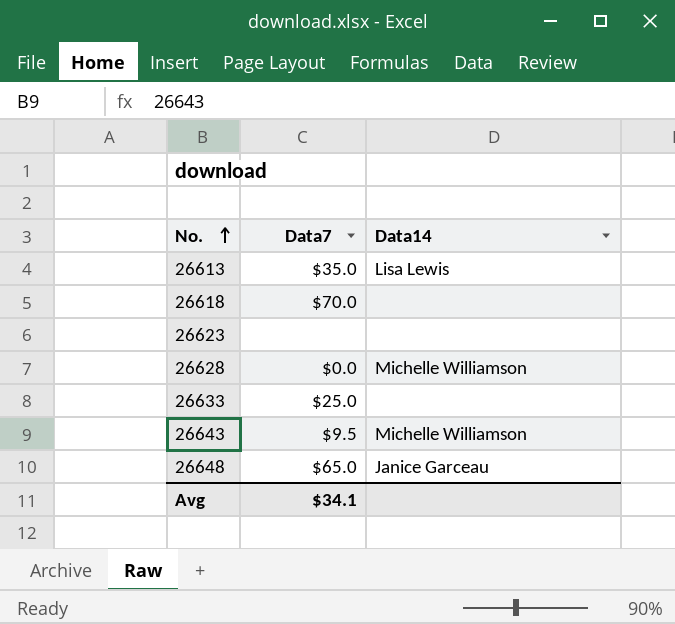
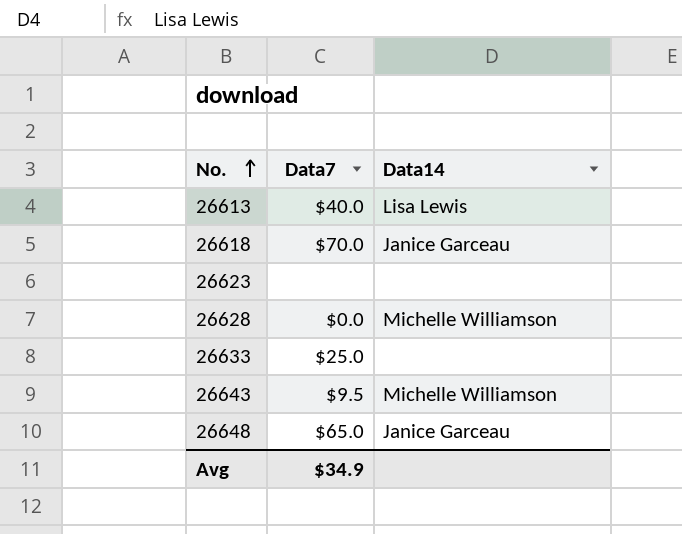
26613 | Data7: $35.0 -> $40.0
26618 | Data14: none -> Janice Garceau
Avg | Data7: $34.1 -> $34.9

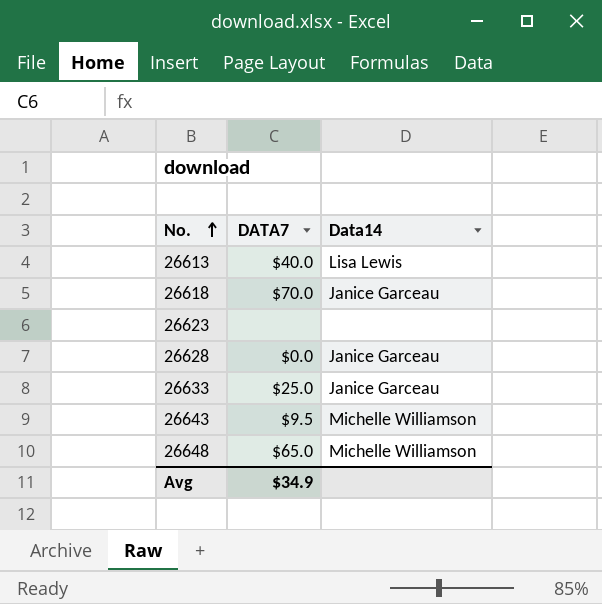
column name: Data7 -> DATA7
26628 | Data14: Michelle Williamson -> Janice Garceau
26633 | Data14: none -> Janice Garceau
26648 | Data14: Janice Garceau -> Michelle Williamson

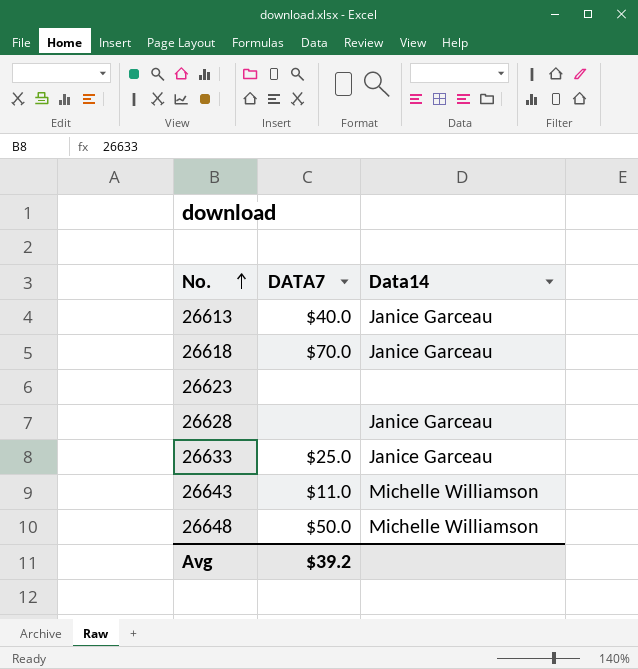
26613 | Data14: Lisa Lewis -> Janice Garceau
26628 | DATA7: $0.0 -> none
26643 | DATA7: $9.5 -> $11.0
26648 | DATA7: $65.0 -> $50.0
Avg | DATA7: $34.9 -> $39.2

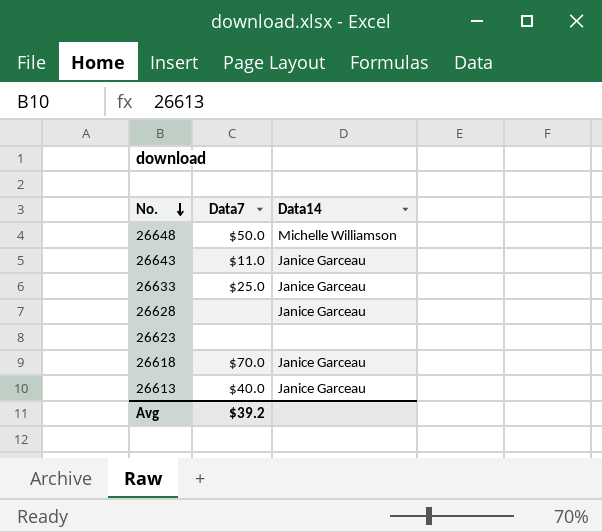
row order: No. ascending -> No. descending
column name: DATA7 -> Data7
26643 | Data14: Michelle Williamson -> Janice Garceau

